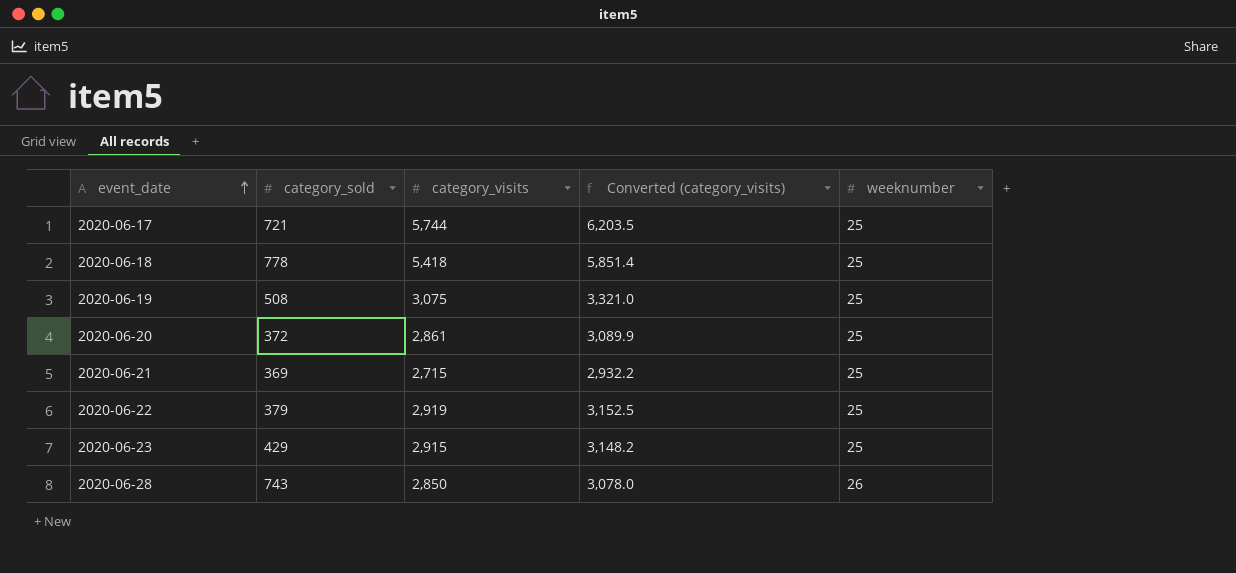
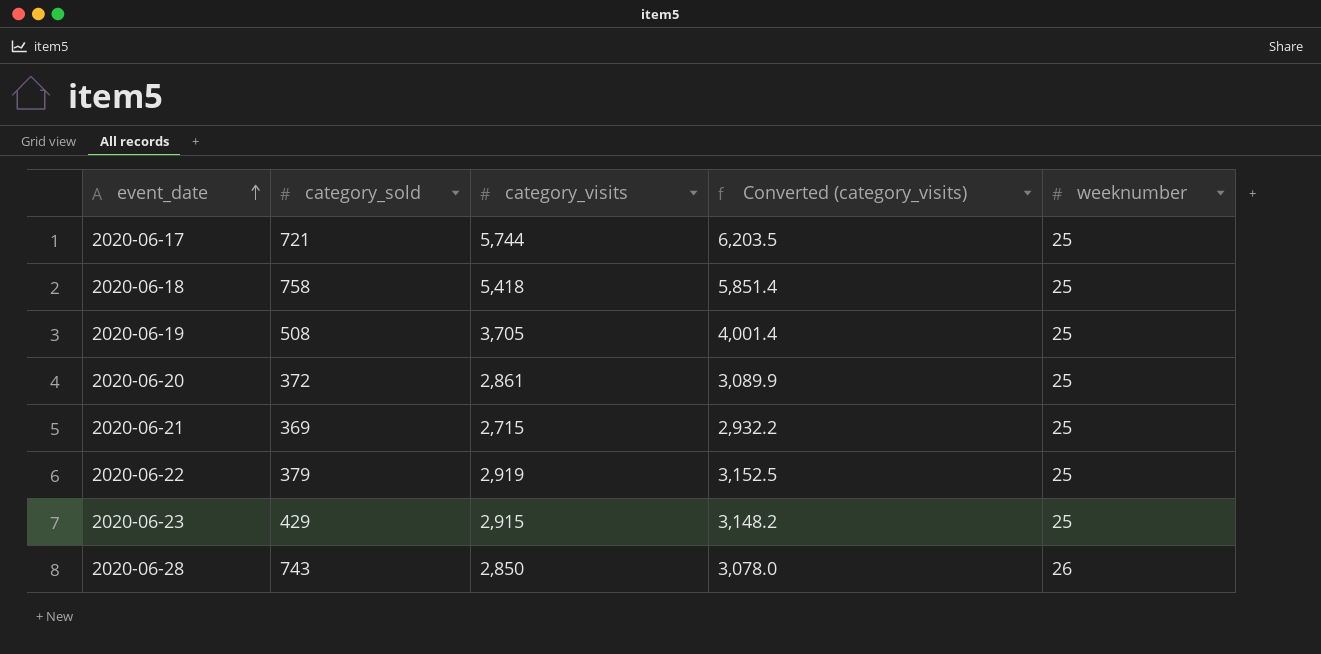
2020-06-18 | category_sold: 778 -> 758
2020-06-19 | category_visits: 3,075 -> 3,705
2020-06-19 | Converted (category_visits): 3,321.0 -> 4,001.4

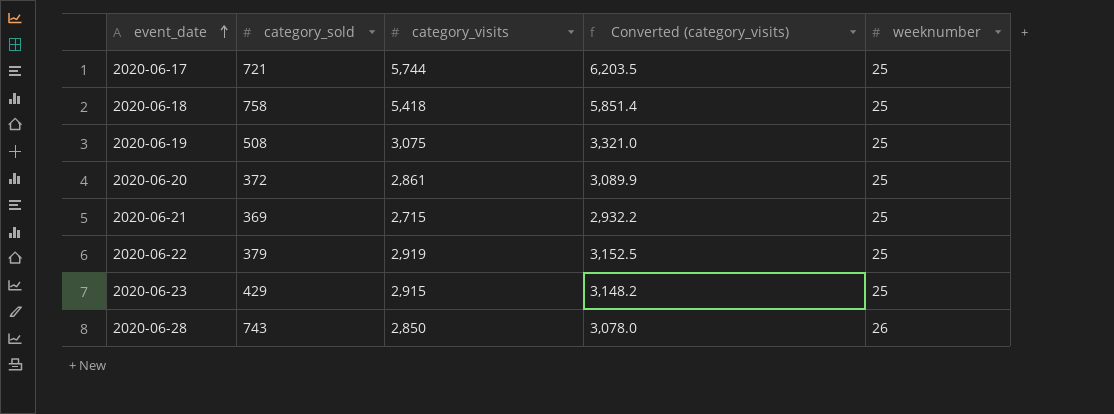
2020-06-19 | category_visits: 3,705 -> 3,075
2020-06-19 | Converted (category_visits): 4,001.4 -> 3,321.0

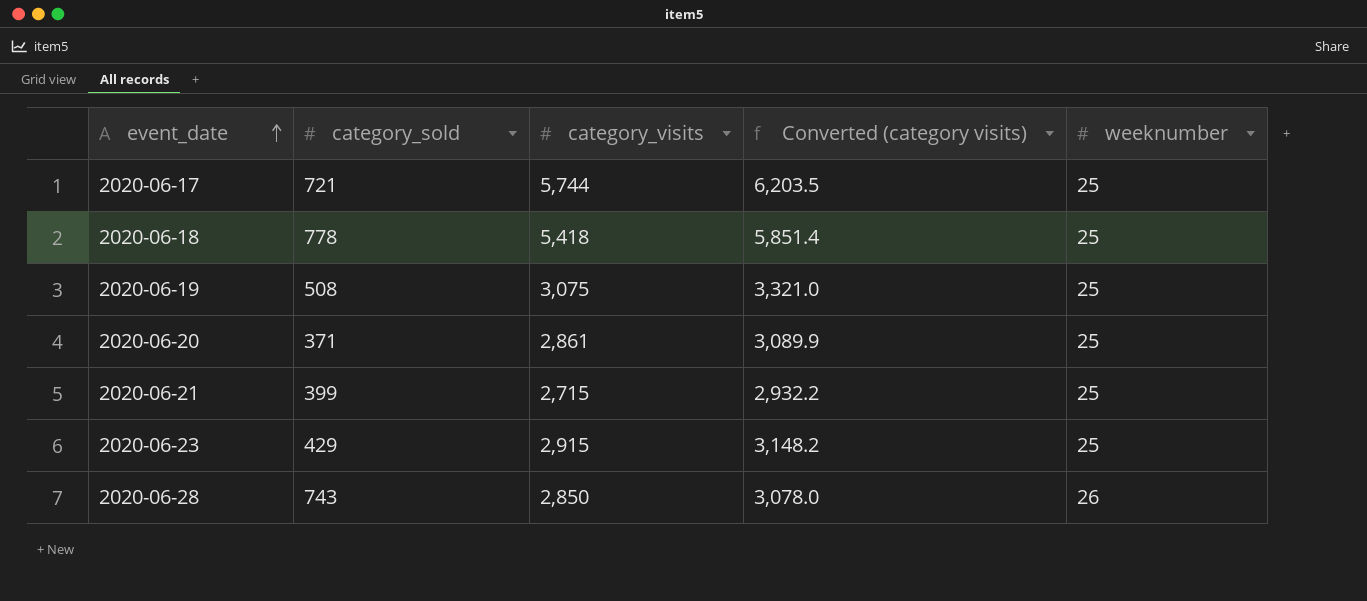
column name: Converted (category_visits) -> Converted (category visits)
row 2020-06-22: 379 | 2,919 | 3,152.5 | 25 -> none
2020-06-18 | category_sold: 758 -> 778
2020-06-20 | category_sold: 372 -> 371
2020-06-21 | category_sold: 369 -> 399

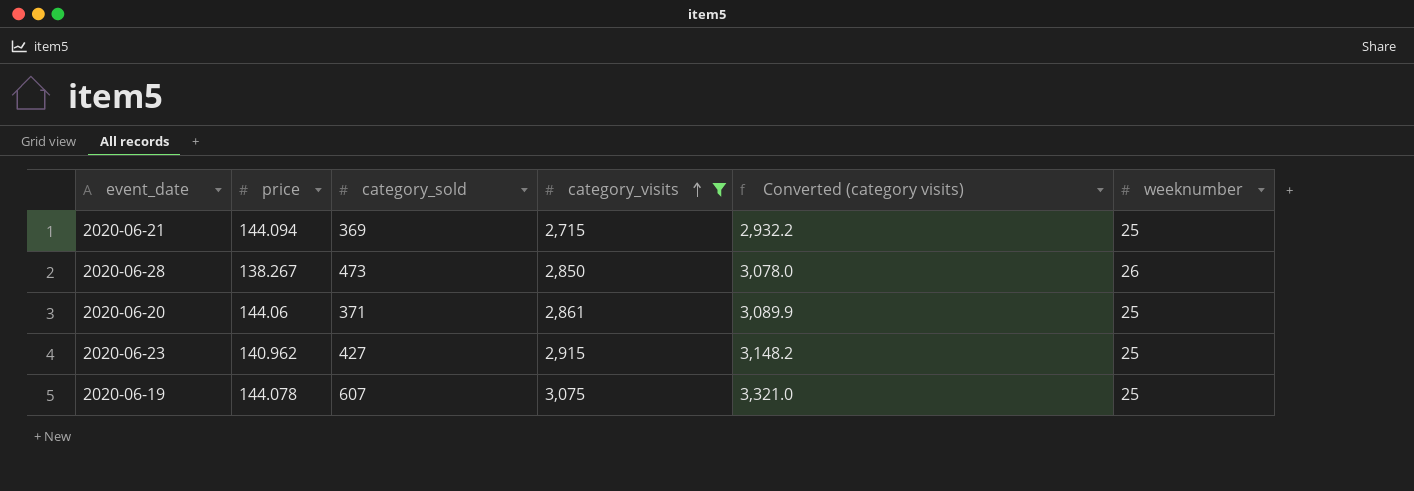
filter: none -> category_visits <= 3,075
row order: event_date ascending -> category_visits ascending
column price | position: none -> 2
2020-06-21 | category_sold: 399 -> 369
2020-06-28 | category_sold: 743 -> 473
2020-06-23 | category_sold: 429 -> 427
2020-06-19 | category_sold: 508 -> 607

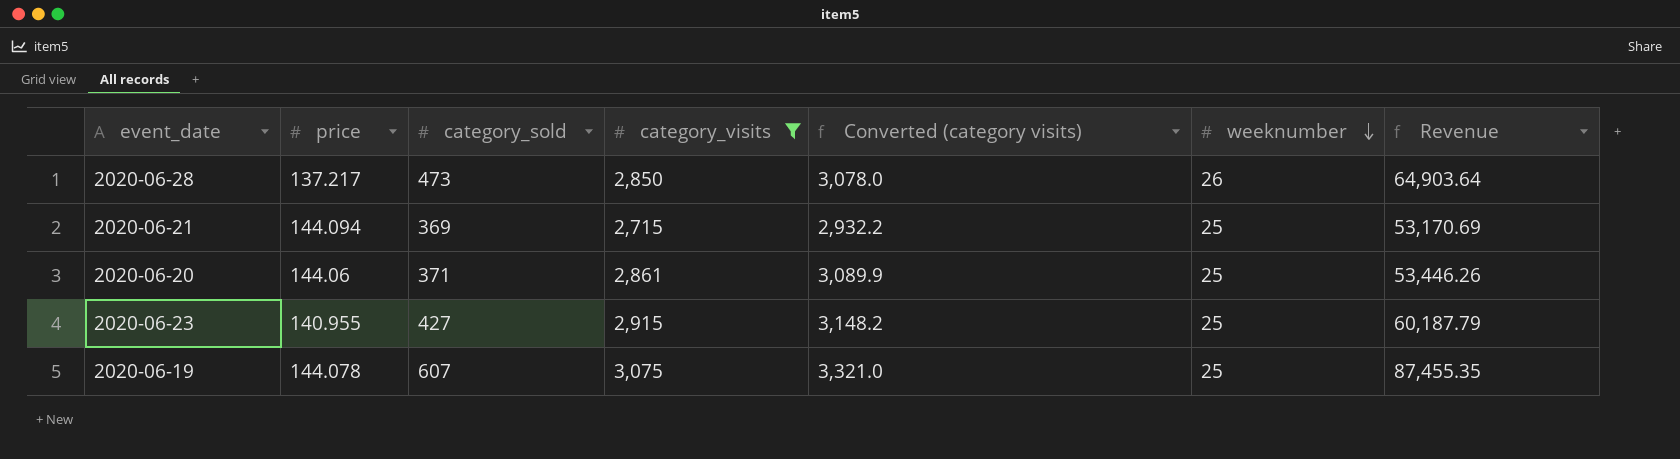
row order: category_visits ascending -> weeknumber descending
column Revenue | formula: none -> [price] * [category_sold]
2020-06-28 | price: 138.267 -> 137.217
2020-06-23 | price: 140.962 -> 140.955

